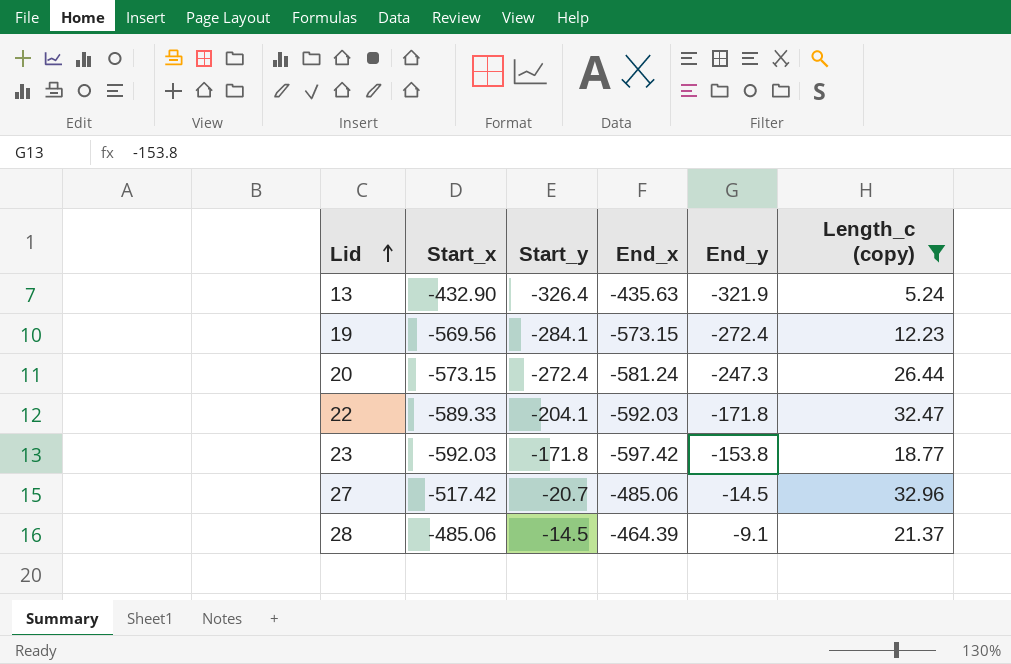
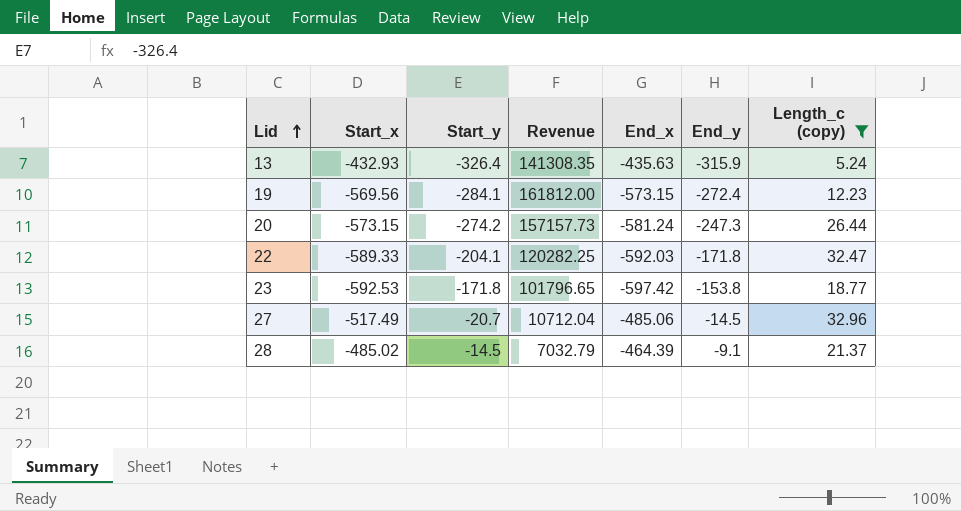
column Revenue | formula: none -> [Start_x] * [Start_y]
13 | Start_x: -432.90 -> -432.93
13 | End_y: -321.9 -> -315.9
20 | Start_y: -272.4 -> -274.2
23 | Start_x: -592.03 -> -592.53
27 | Start_x: -517.42 -> -517.49
28 | Start_x: -485.06 -> -485.02

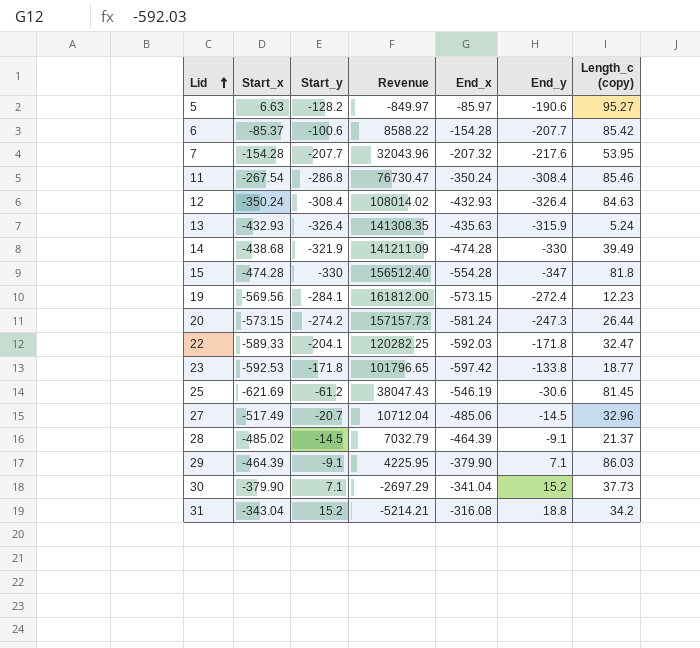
filter: Length_c (copy) <= 32.96 -> none
23 | End_y: -153.8 -> -133.8

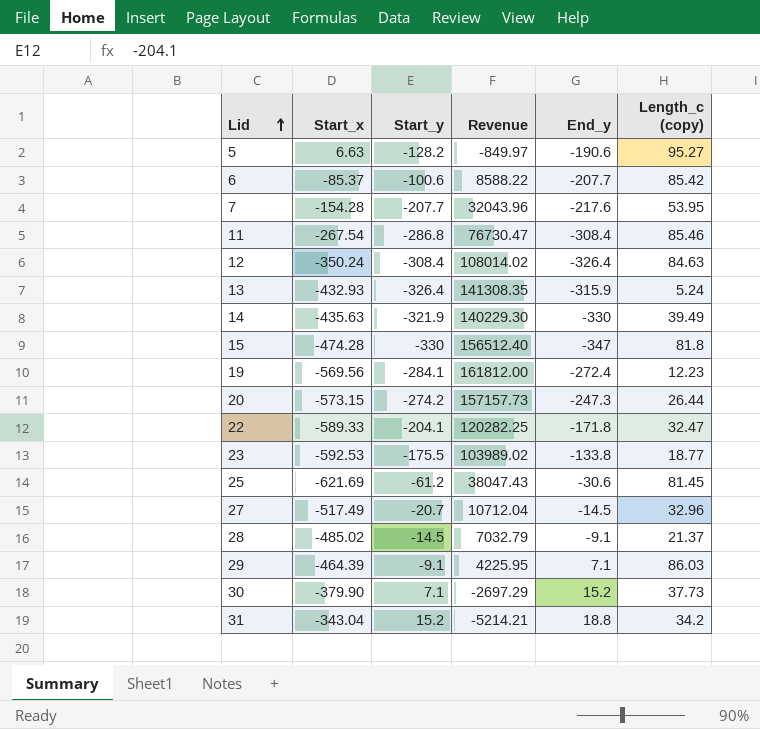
column End_x | position: 5 -> none
14 | Start_x: -438.68 -> -435.63
14 | Revenue: 141211.09 -> 140229.30
23 | Start_y: -171.8 -> -175.5
23 | Revenue: 101796.65 -> 103989.02

